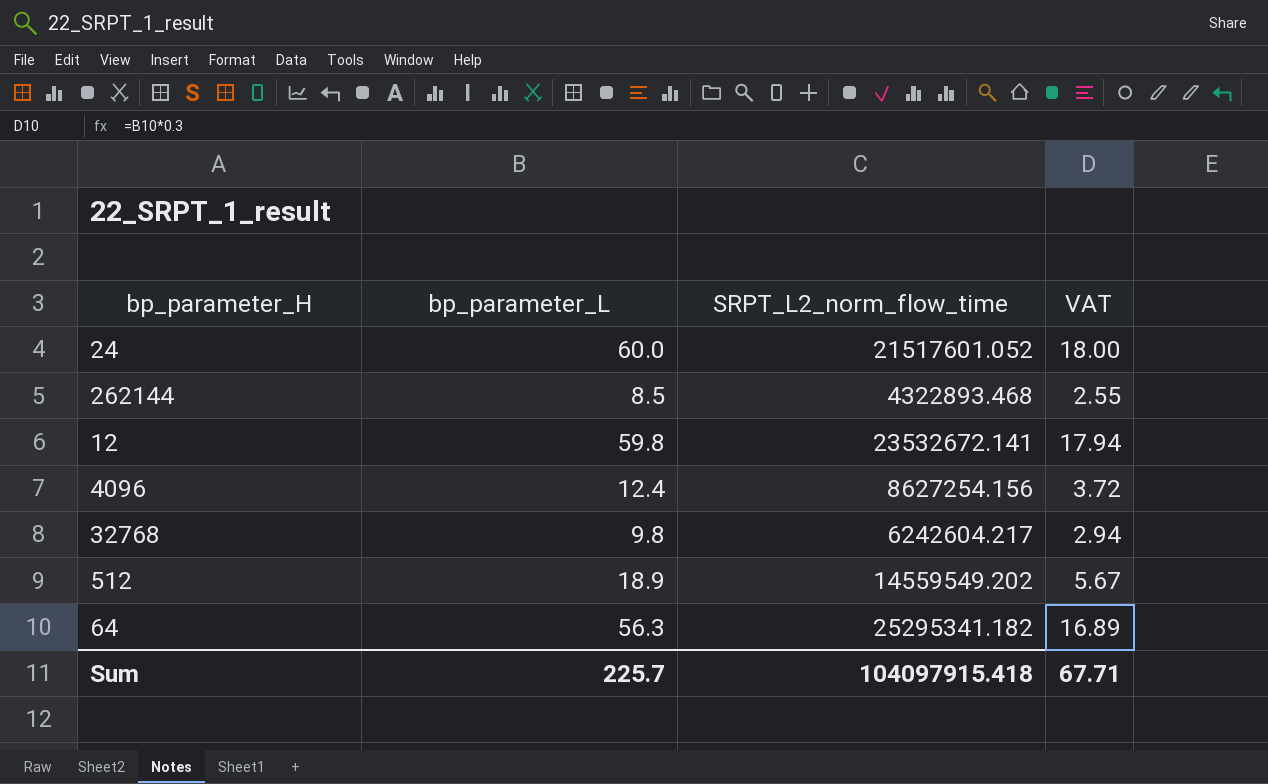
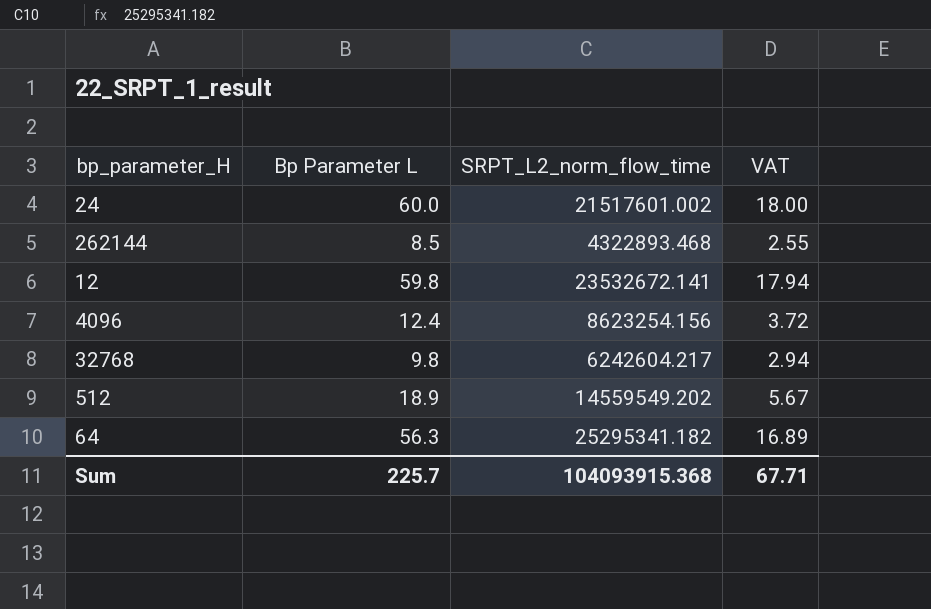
column name: bp_parameter_L -> Bp Parameter L
24 | SRPT_L2_norm_flow_time: 21517601.052 -> 21517601.002
4096 | SRPT_L2_norm_flow_time: 8627254.156 -> 8623254.156
Sum | SRPT_L2_norm_flow_time: 104097915.418 -> 104093915.368

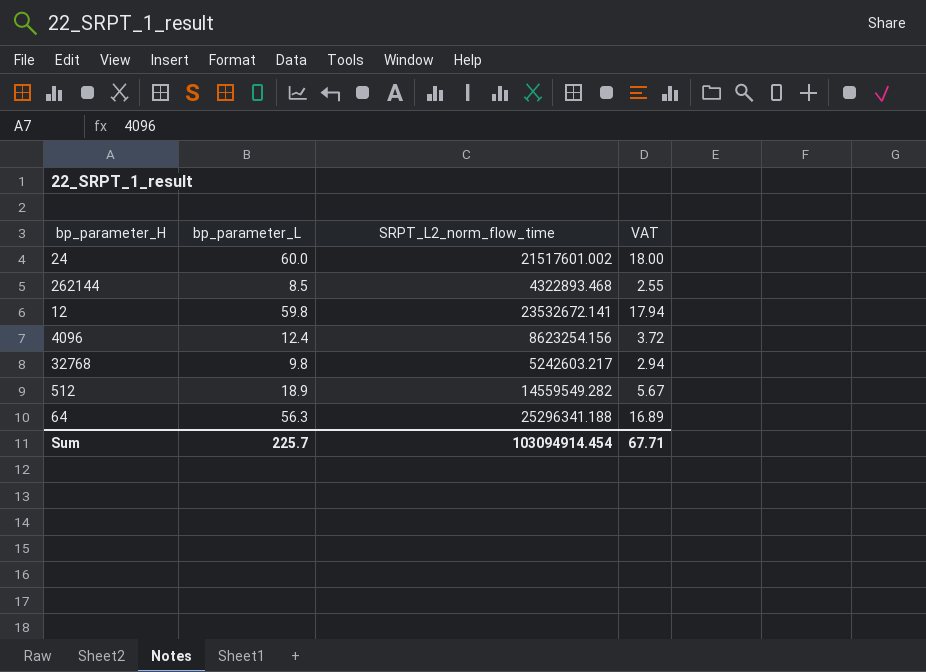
column name: Bp Parameter L -> bp_parameter_L
32768 | SRPT_L2_norm_flow_time: 6242604.217 -> 5242603.217
512 | SRPT_L2_norm_flow_time: 14559549.202 -> 14559549.282
64 | SRPT_L2_norm_flow_time: 25295341.182 -> 25296341.188
Sum | SRPT_L2_norm_flow_time: 104093915.368 -> 103094914.454

